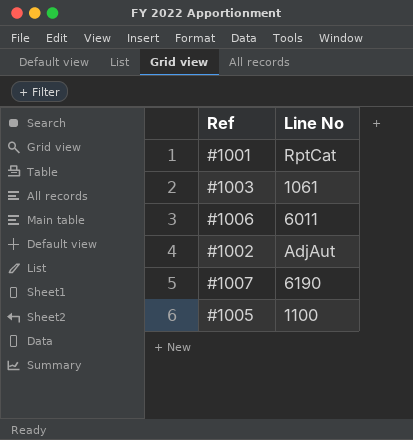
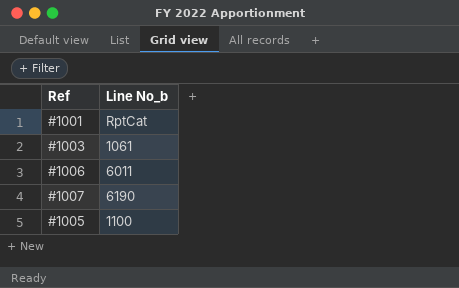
column name: Line No -> Line No_b
row #1002: AdjAut -> none

